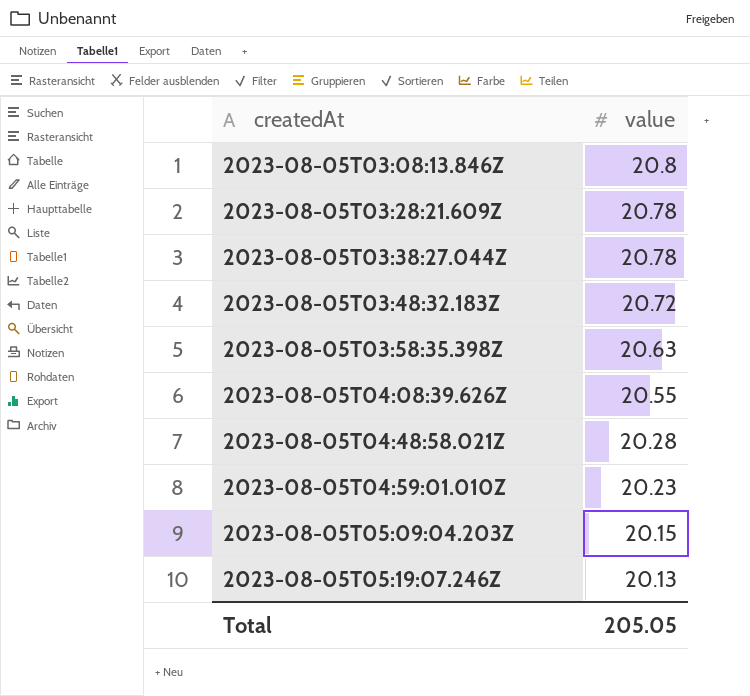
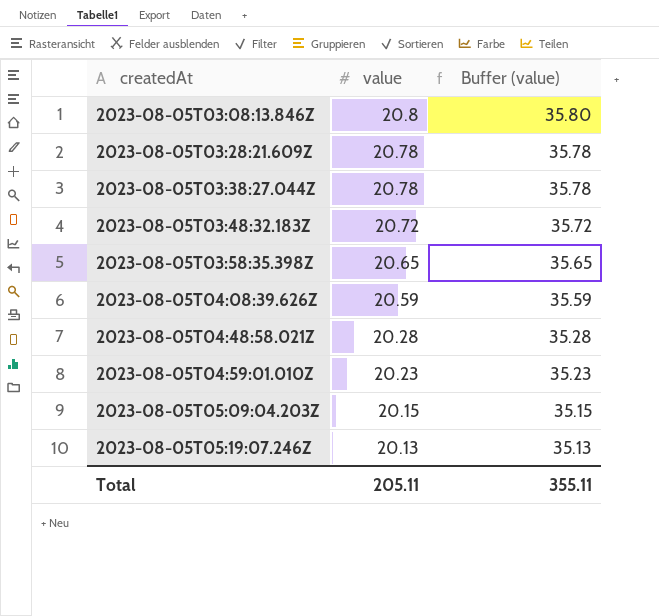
column Buffer (value) | formula: none -> [value] + 15
2023-08-05T03:58:35.398Z | value: 20.63 -> 20.65
2023-08-05T04:08:39.626Z | value: 20.55 -> 20.59
Total | value: 205.05 -> 205.11

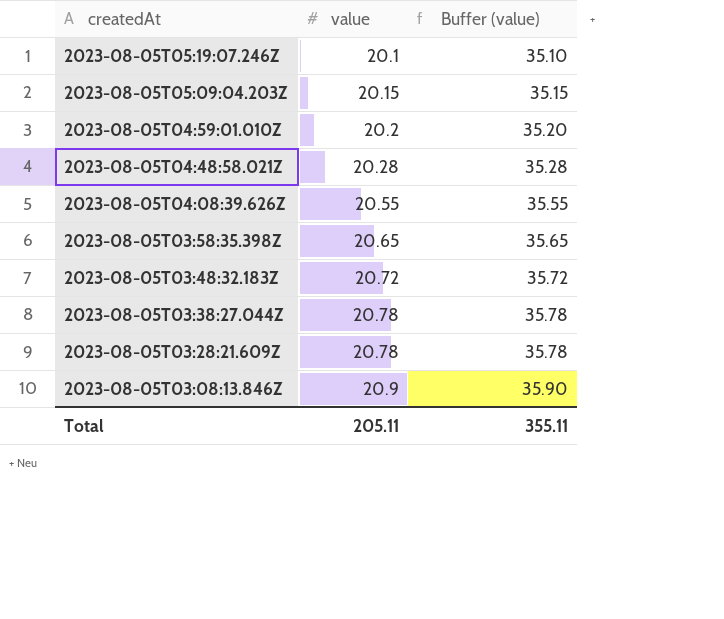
row order: createdAt ascending -> createdAt descending
2023-08-05T05:19:07.246Z | value: 20.13 -> 20.1
2023-08-05T05:19:07.246Z | Buffer (value): 35.13 -> 35.10
2023-08-05T04:59:01.010Z | value: 20.23 -> 20.2
2023-08-05T04:59:01.010Z | Buffer (value): 35.23 -> 35.20
2023-08-05T04:08:39.626Z | value: 20.59 -> 20.55
2023-08-05T04:08:39.626Z | Buffer (value): 35.59 -> 35.55
2023-08-05T03:08:13.846Z | value: 20.8 -> 20.9
2023-08-05T03:08:13.846Z | Buffer (value): 35.80 -> 35.90

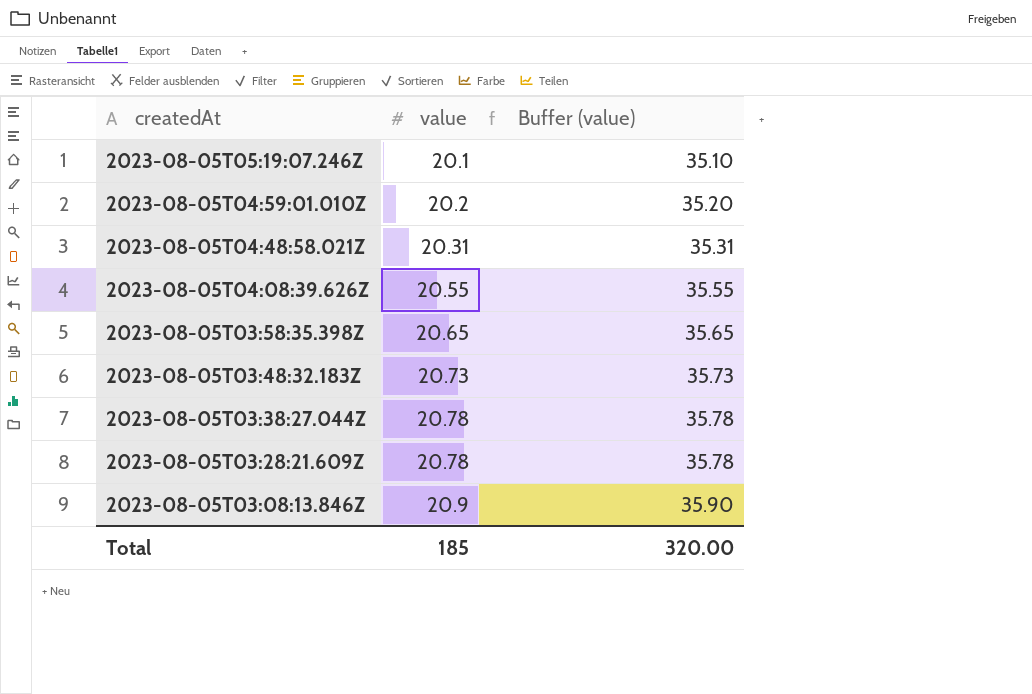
row 2023-08-05T05:09:04.203Z: 20.15 | 35.15 -> none
2023-08-05T04:48:58.021Z | value: 20.28 -> 20.31
2023-08-05T04:48:58.021Z | Buffer (value): 35.28 -> 35.31
2023-08-05T03:48:32.183Z | value: 20.72 -> 20.73
2023-08-05T03:48:32.183Z | Buffer (value): 35.72 -> 35.73
Total | value: 205.11 -> 185
Total | Buffer (value): 355.11 -> 320.00

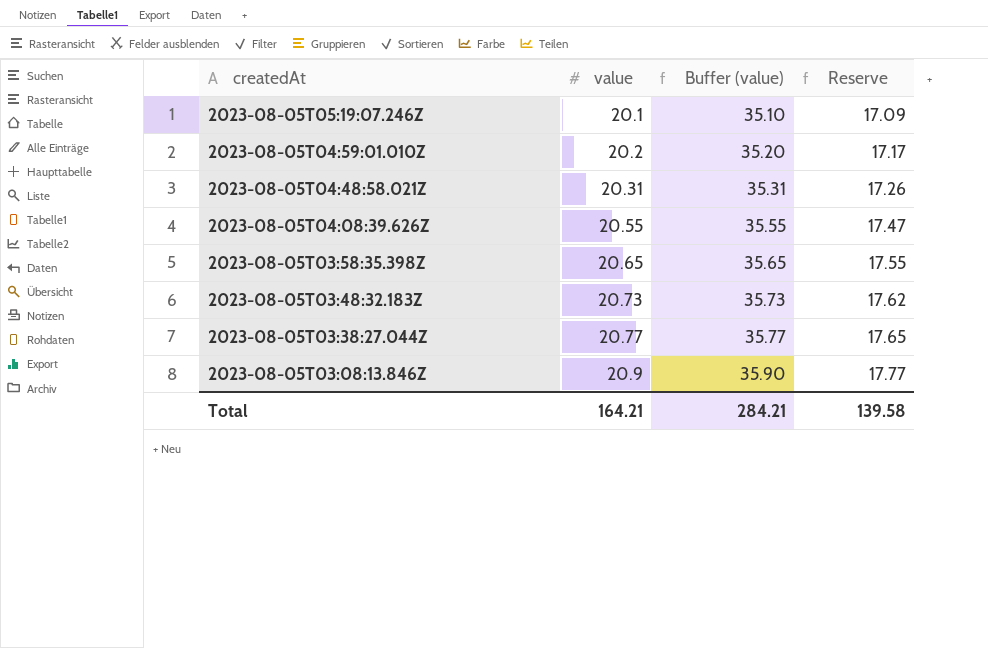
column Reserve | formula: none -> [value] * 0.85
row 2023-08-05T03:28:21.609Z: 20.78 | 35.78 -> none
2023-08-05T03:38:27.044Z | value: 20.78 -> 20.77
2023-08-05T03:38:27.044Z | Buffer (value): 35.78 -> 35.77
Total | value: 185 -> 164.21
Total | Buffer (value): 320.00 -> 284.21

